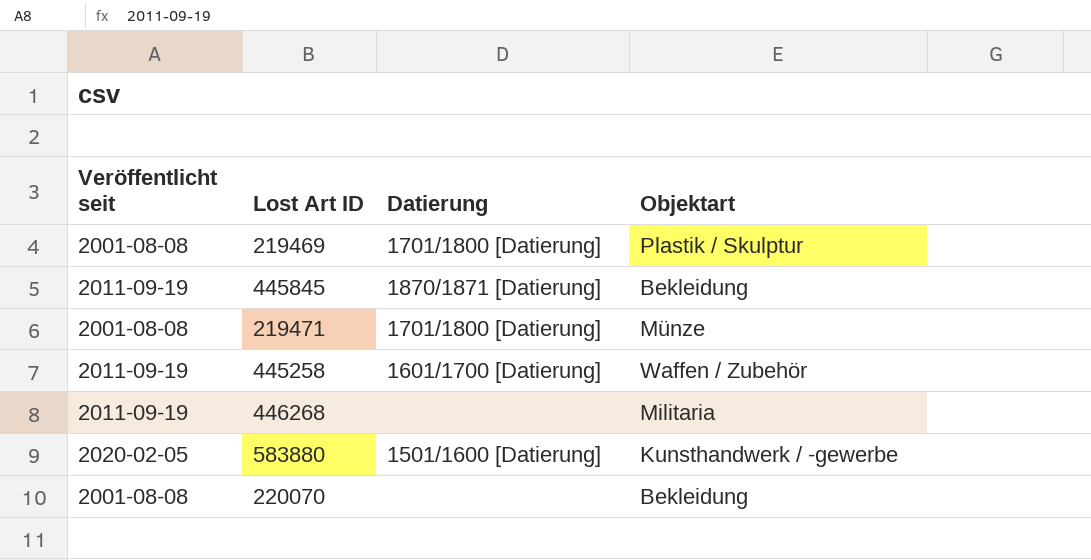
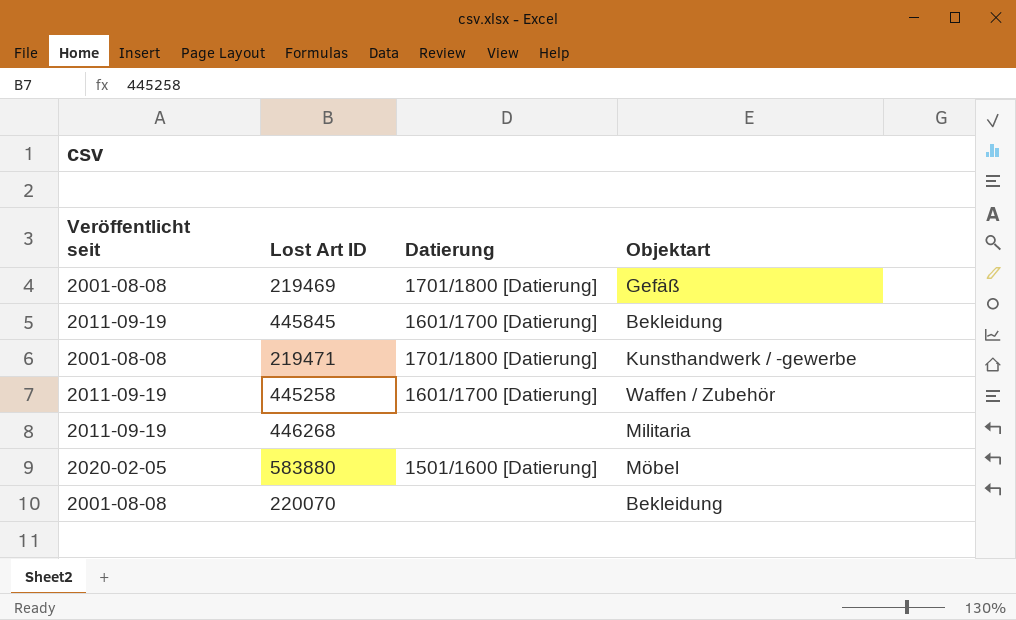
219469 | Objektart: Plastik / Skulptur -> Gefäß
445845 | Datierung: 1870/1871 [Datierung] -> 1601/1700 [Datierung]
219471 | Objektart: Münze -> Kunsthandwerk / -gewerbe
583880 | Objektart: Kunsthandwerk / -gewerbe -> Möbel

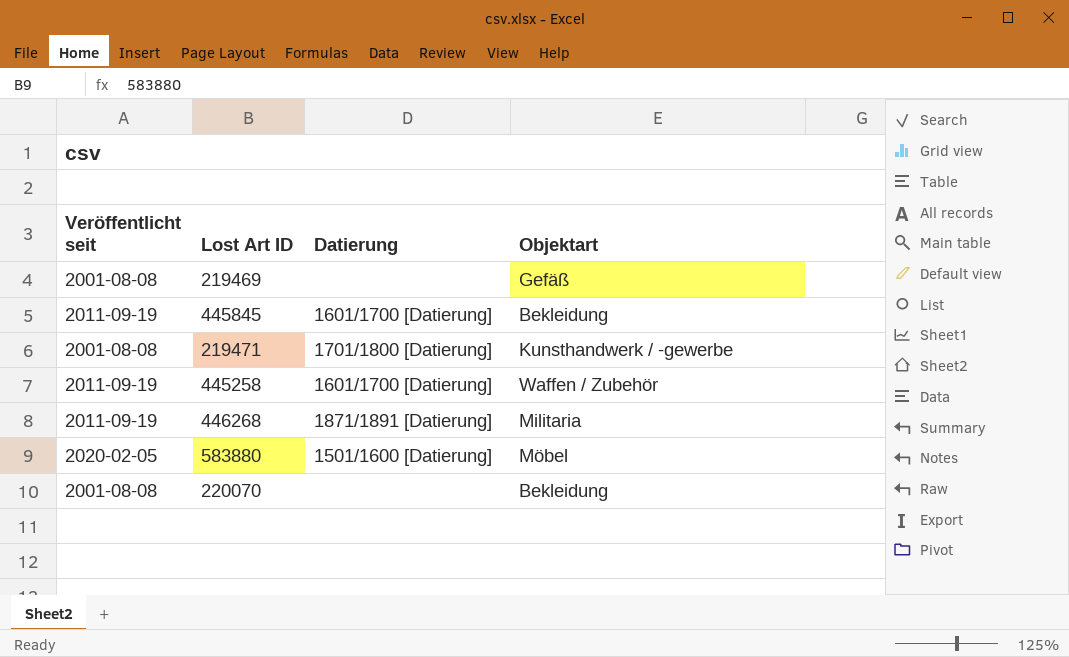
219469 | Datierung: 1701/1800 [Datierung] -> none
446268 | Datierung: none -> 1871/1891 [Datierung]

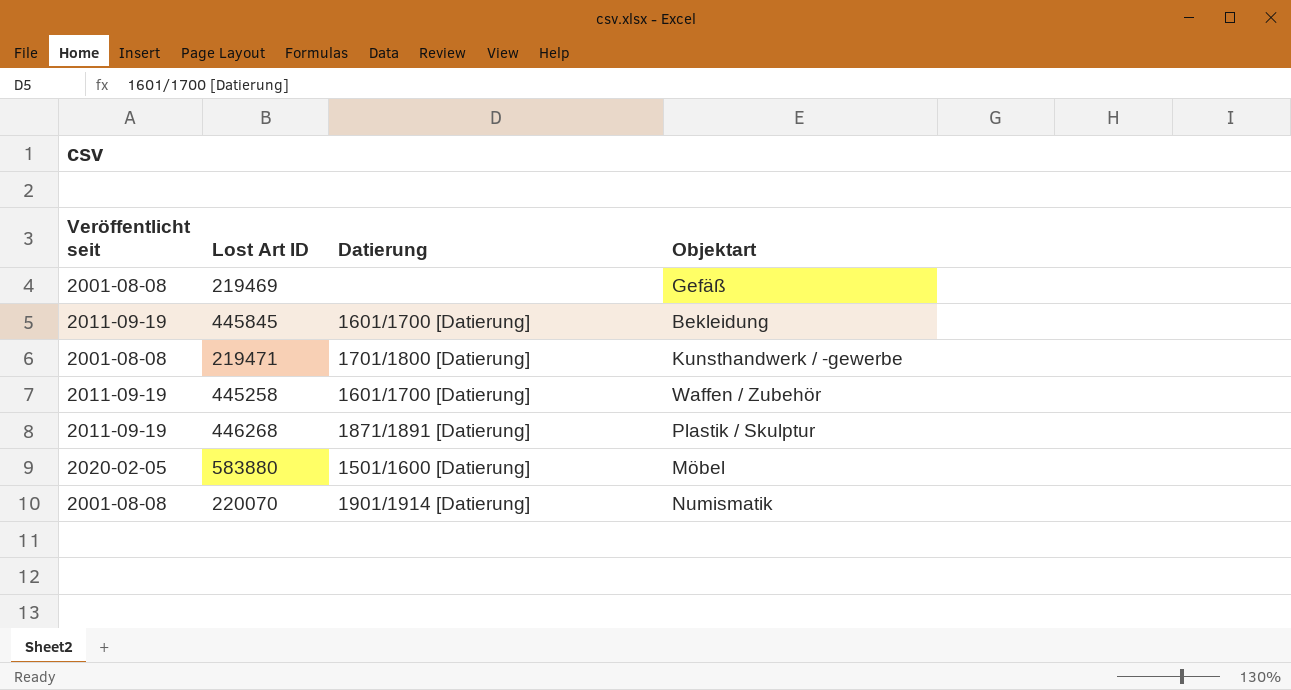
446268 | Objektart: Militaria -> Plastik / Skulptur
220070 | Datierung: none -> 1901/1914 [Datierung]
220070 | Objektart: Bekleidung -> Numismatik

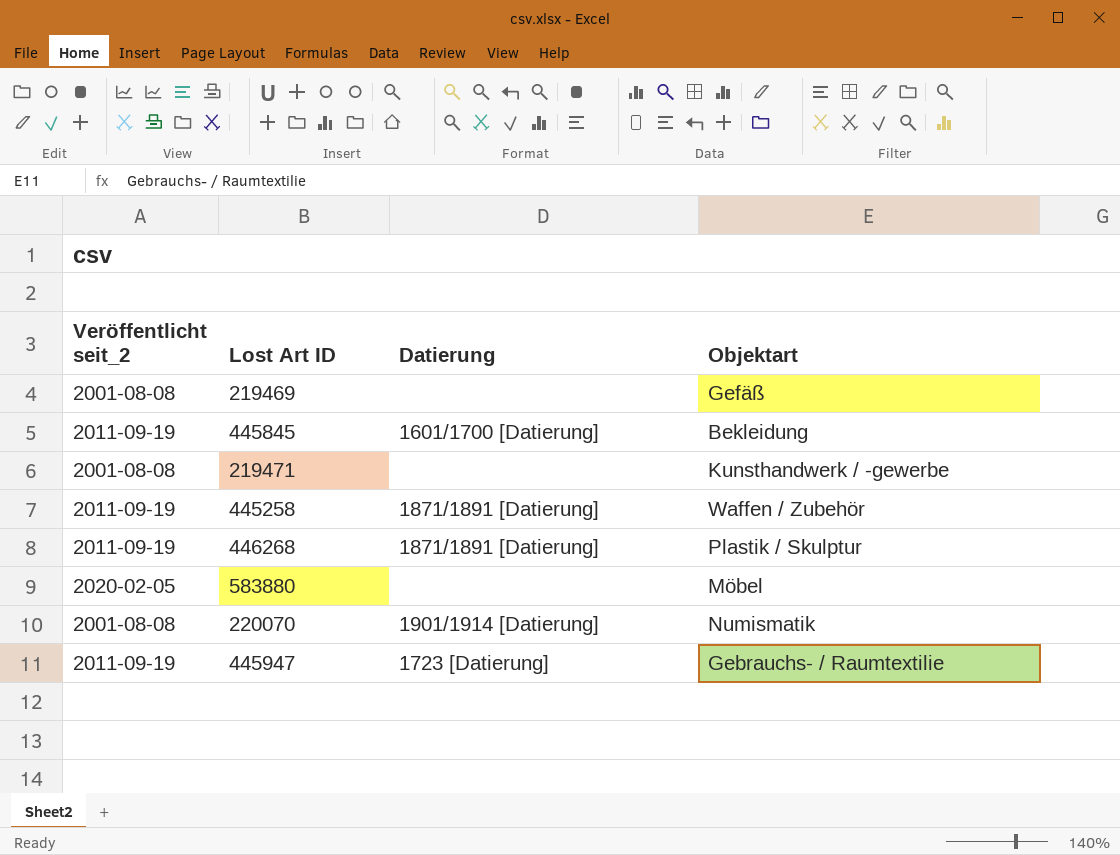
column name: Veröffentlicht seit -> Veröffentlicht seit_2
219471 | Datierung: 1701/1800 [Datierung] -> none
445258 | Datierung: 1601/1700 [Datierung] -> 1871/1891 [Datierung]
583880 | Datierung: 1501/1600 [Datierung] -> none
row 445947: none -> 2011-09-19 | 1723 [Datierung] | Gebrauchs- / Raumtextilie

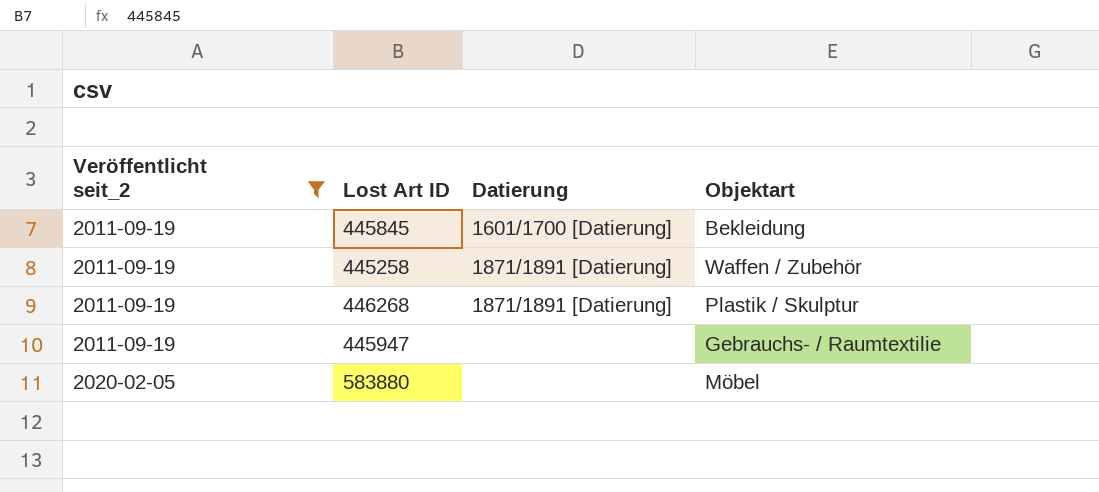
filter: none -> Veröffentlicht seit_2 != 2001-08-08
row order: none -> Veröffentlicht seit_2 ascending
445947 | Datierung: 1723 [Datierung] -> none

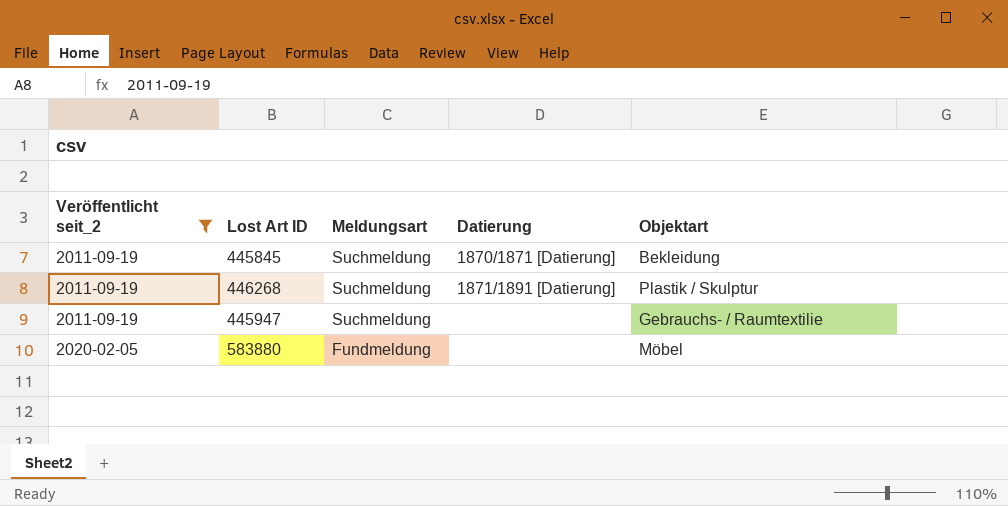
column Meldungsart | position: none -> 3
row 445258: 2011-09-19 | 1871/1891 [Datierung] | Waffen / Zubehör -> none
445845 | Datierung: 1601/1700 [Datierung] -> 1870/1871 [Datierung]

